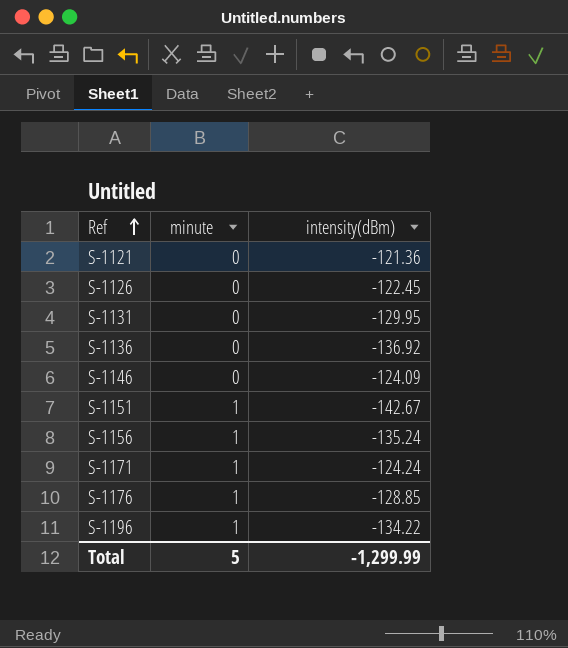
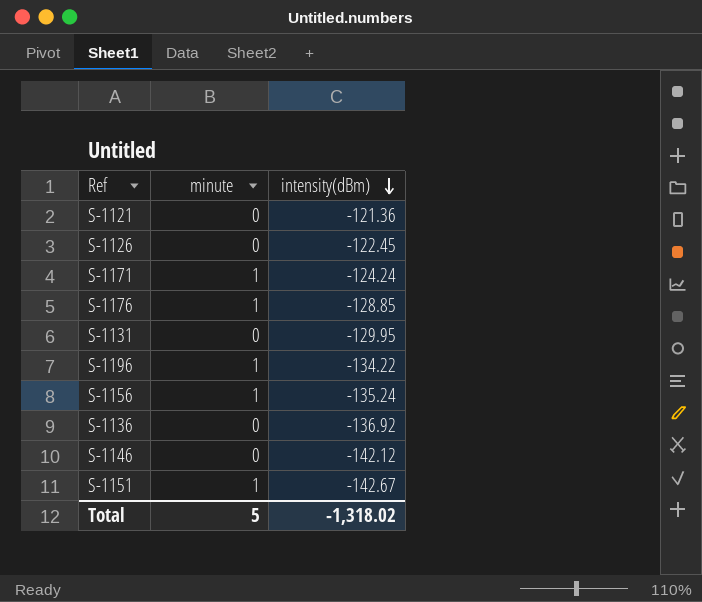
row order: Ref ascending -> intensity(dBm) descending
S-1146 | intensity(dBm): -124.09 -> -142.12
Total | intensity(dBm): -1,299.99 -> -1,318.02

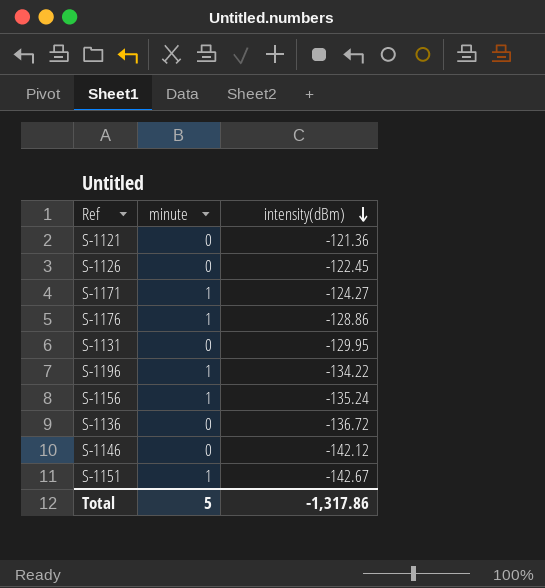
S-1171 | intensity(dBm): -124.24 -> -124.27
S-1176 | intensity(dBm): -128.85 -> -128.86
S-1136 | intensity(dBm): -136.92 -> -136.72
Total | intensity(dBm): -1,318.02 -> -1,317.86

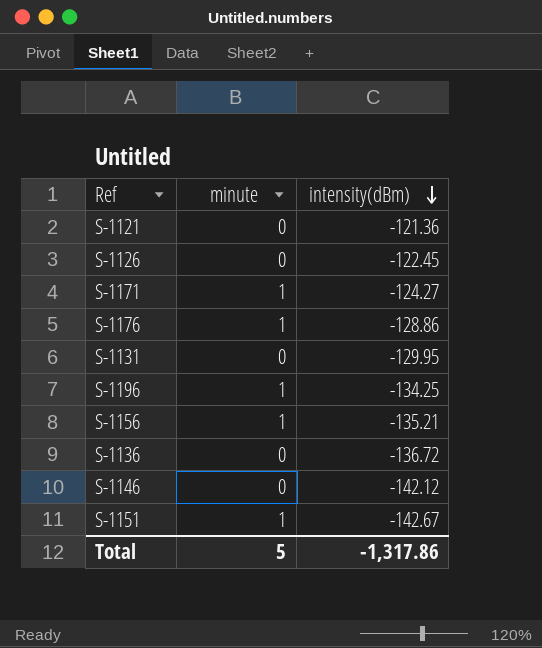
S-1196 | intensity(dBm): -134.22 -> -134.25
S-1156 | intensity(dBm): -135.24 -> -135.21

